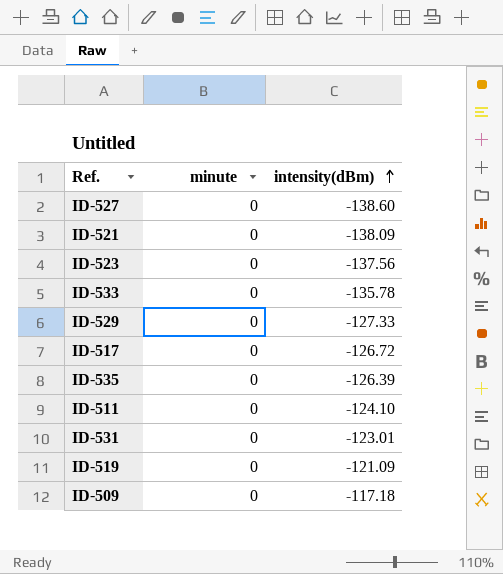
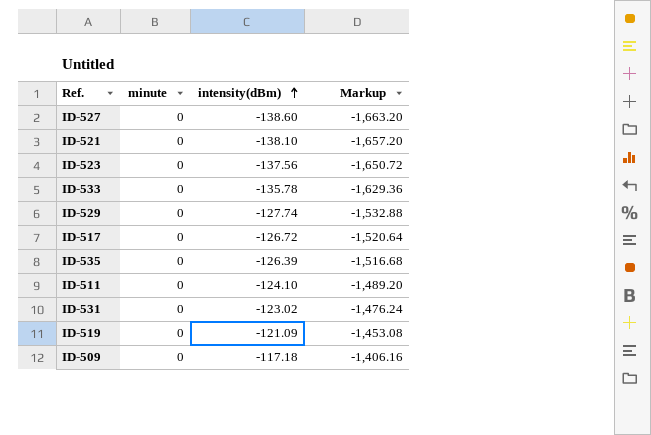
column Markup | formula: none -> [intensity(dBm)] * 12
ID-521 | intensity(dBm): -138.09 -> -138.10
ID-529 | intensity(dBm): -127.33 -> -127.74
ID-531 | intensity(dBm): -123.01 -> -123.02

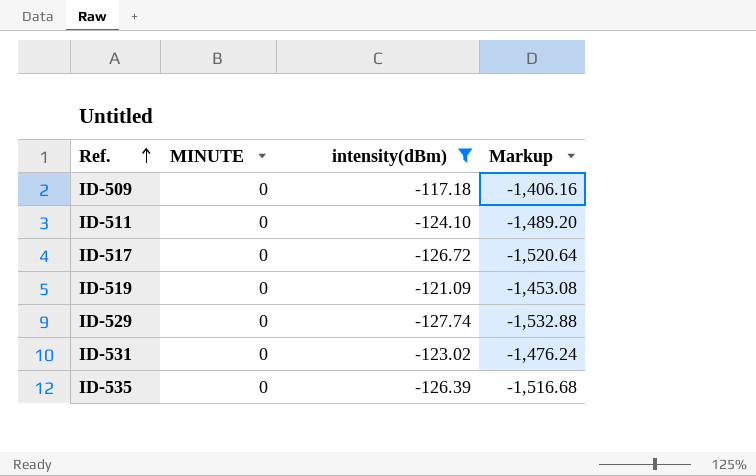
filter: none -> intensity(dBm) >= -127.74
row order: intensity(dBm) ascending -> Ref. ascending
column name: minute -> MINUTE

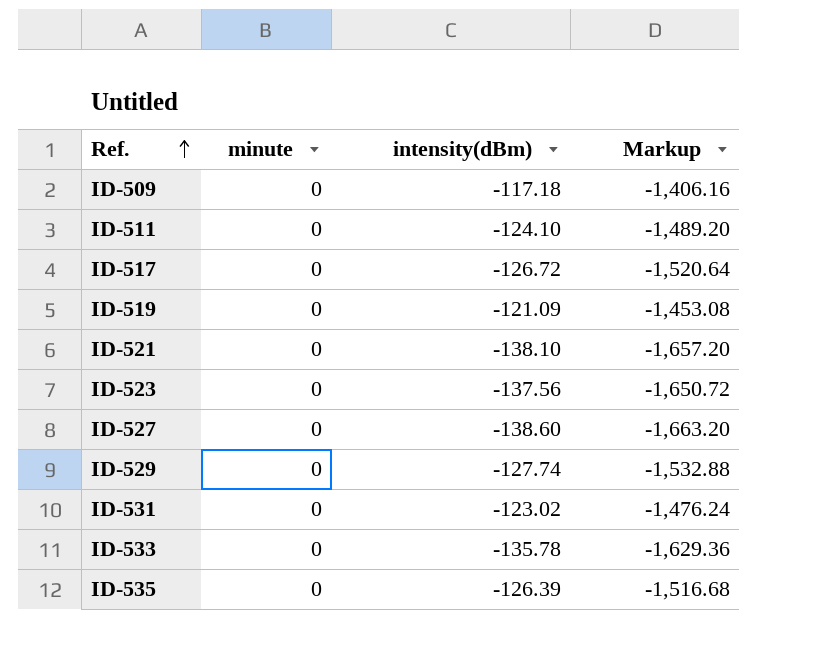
filter: intensity(dBm) >= -127.74 -> none
column name: MINUTE -> minute

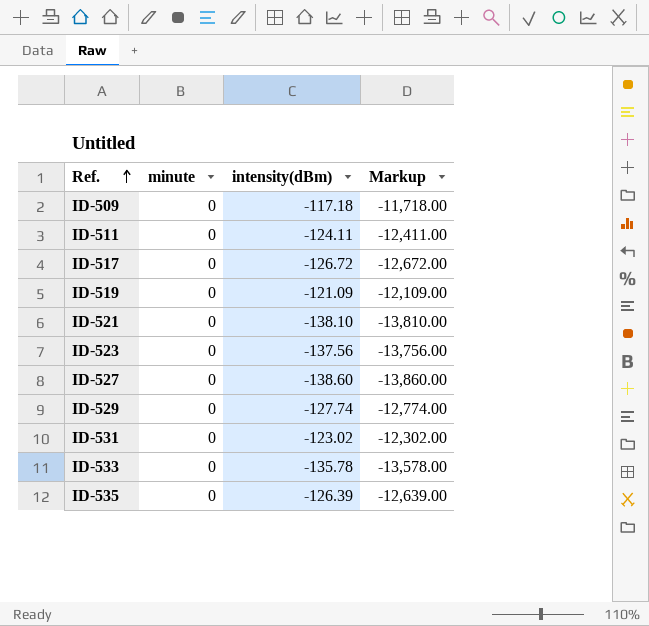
column Markup | formula: [intensity(dBm)] * 12 -> [intensity(dBm)] * 100
ID-511 | intensity(dBm): -124.10 -> -124.11

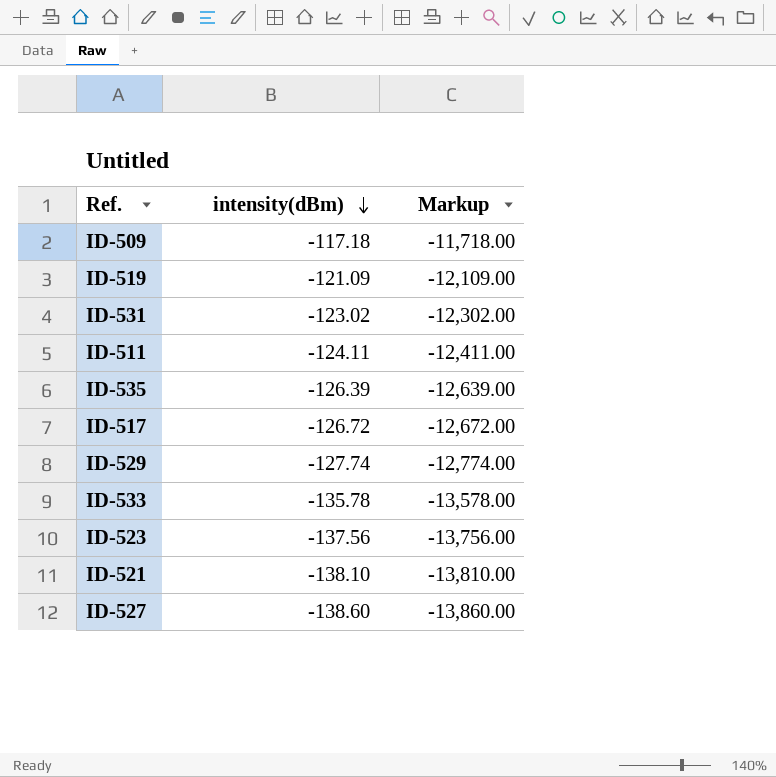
row order: Ref. ascending -> intensity(dBm) descending
column minute | position: 2 -> none

